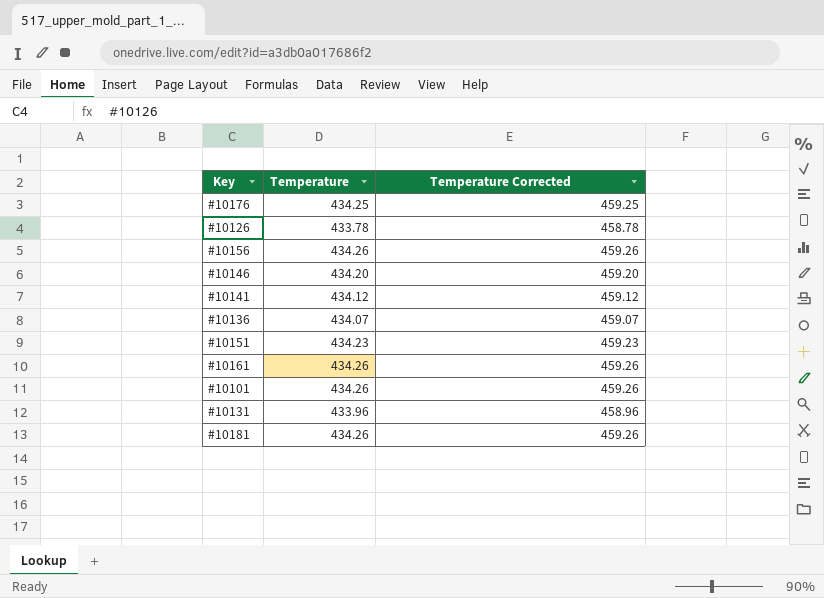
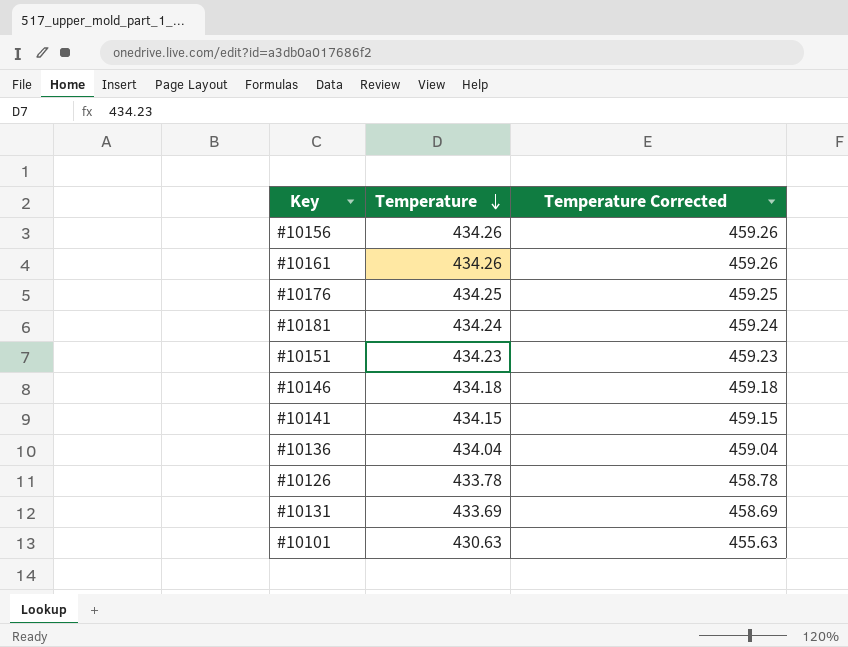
row order: none -> Temperature descending
#10181 | Temperature: 434.26 -> 434.24
#10181 | Temperature Corrected: 459.26 -> 459.24
#10146 | Temperature: 434.20 -> 434.18
#10146 | Temperature Corrected: 459.20 -> 459.18
#10141 | Temperature: 434.12 -> 434.15
#10141 | Temperature Corrected: 459.12 -> 459.15
#10136 | Temperature: 434.07 -> 434.04
#10136 | Temperature Corrected: 459.07 -> 459.04
#10131 | Temperature: 433.96 -> 433.69
#10131 | Temperature Corrected: 458.96 -> 458.69
#10101 | Temperature: 434.26 -> 430.63
#10101 | Temperature Corrected: 459.26 -> 455.63

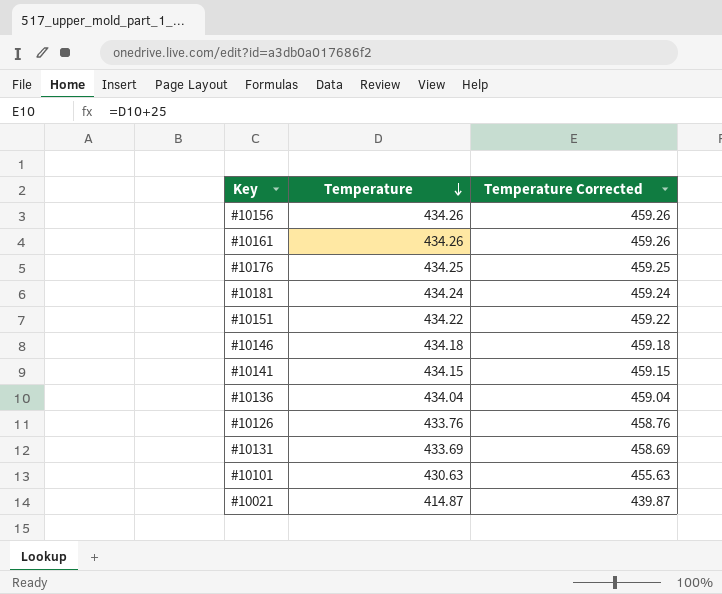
#10151 | Temperature: 434.23 -> 434.22
#10151 | Temperature Corrected: 459.23 -> 459.22
#10126 | Temperature: 433.78 -> 433.76
#10126 | Temperature Corrected: 458.78 -> 458.76
row #10021: none -> 414.87 | 439.87

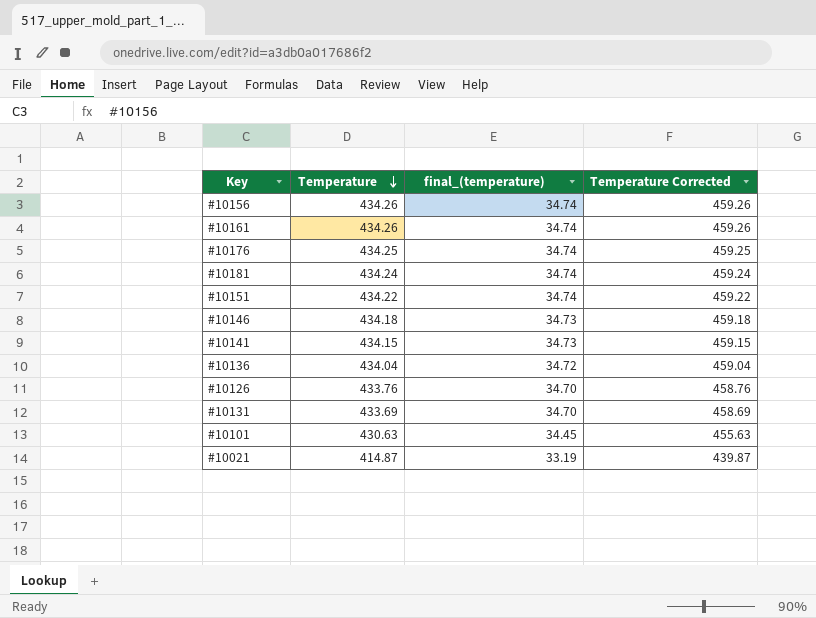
column final_(temperature) | formula: none -> [Temperature] * 0.08

